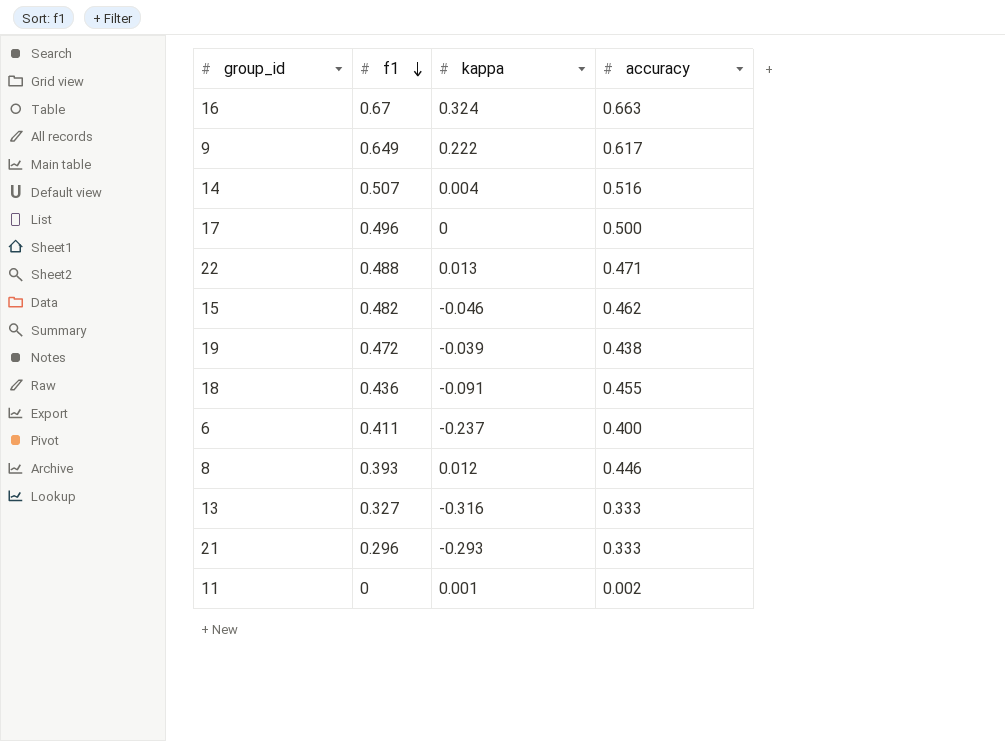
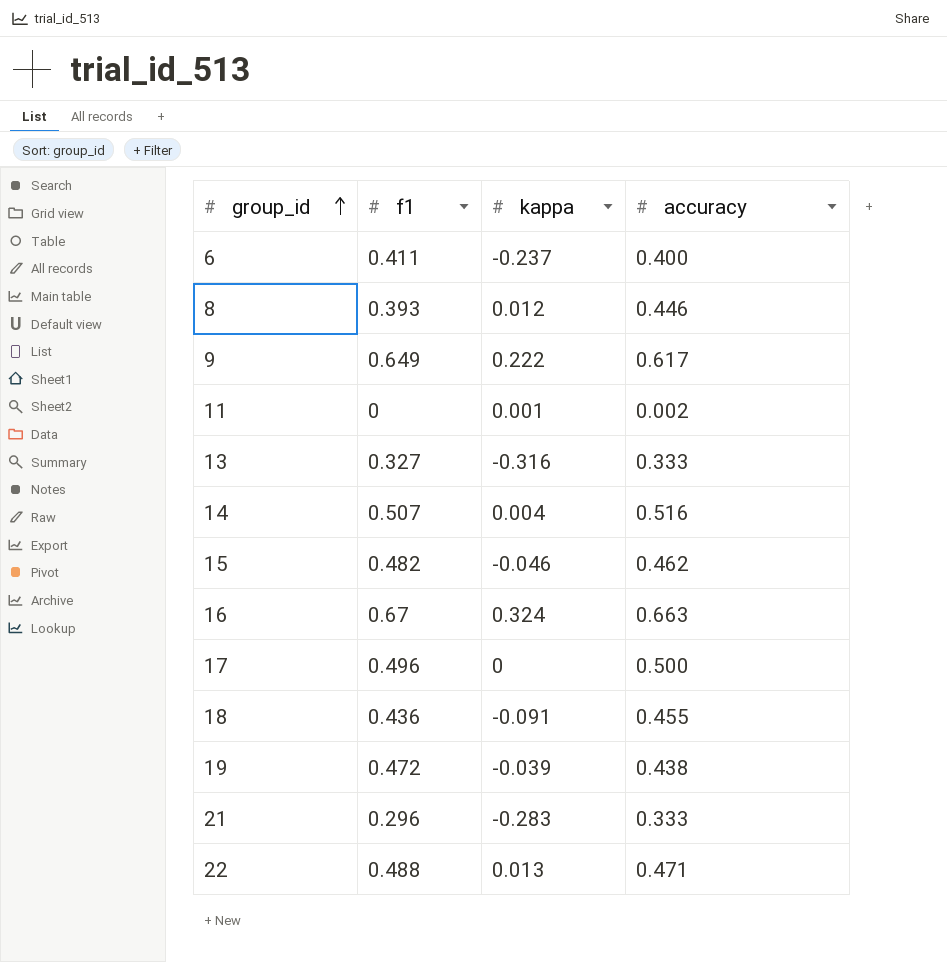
row order: f1 descending -> group_id ascending
21 | kappa: -0.293 -> -0.283

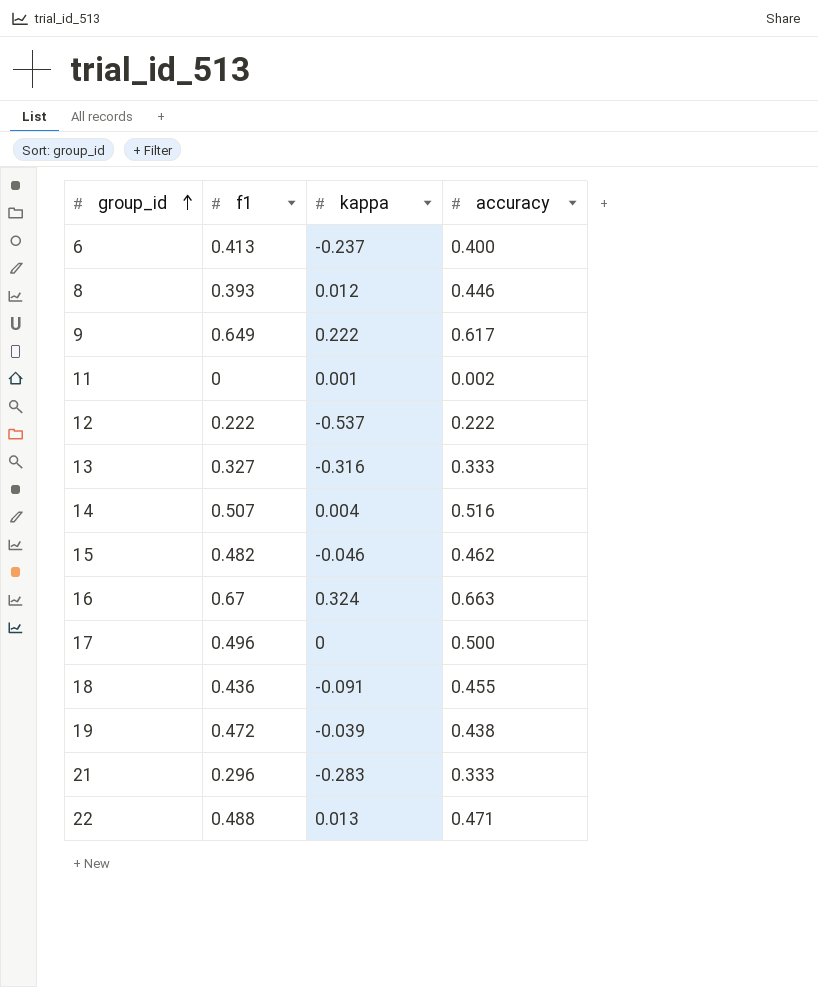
6 | f1: 0.411 -> 0.413
row 12: none -> 0.222 | -0.537 | 0.222

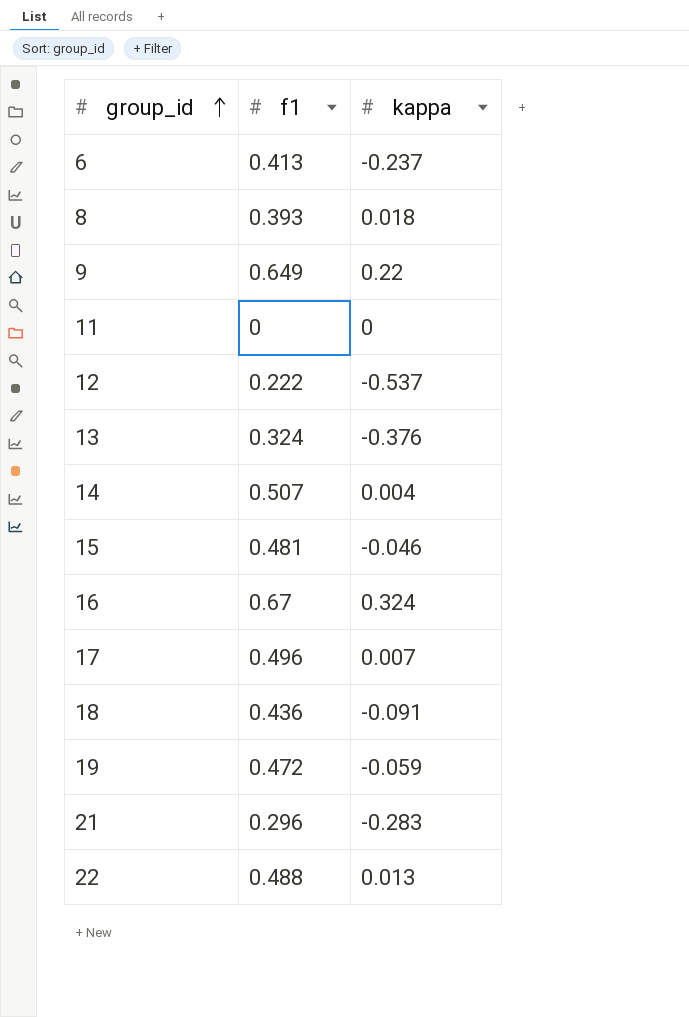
column accuracy | position: 4 -> none
8 | kappa: 0.012 -> 0.018
9 | kappa: 0.222 -> 0.22
11 | kappa: 0.001 -> 0
13 | f1: 0.327 -> 0.324
13 | kappa: -0.316 -> -0.376
15 | f1: 0.482 -> 0.481
17 | kappa: 0 -> 0.007
19 | kappa: -0.039 -> -0.059

